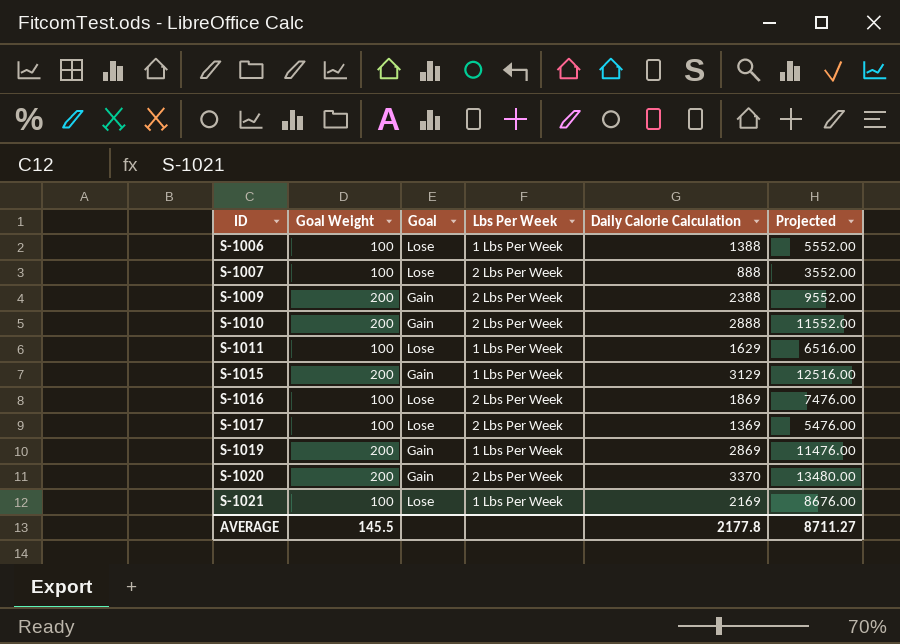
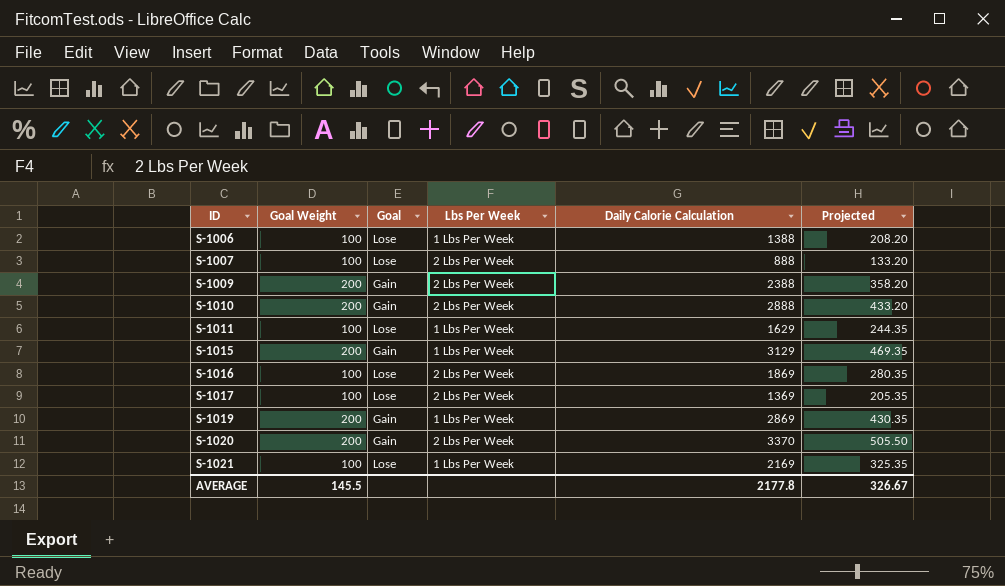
column Projected | formula: [Daily Calorie Calculation] * 4 -> [Daily Calorie Calculation] * 0.15
AVERAGE | Projected: 8711.27 -> 326.67

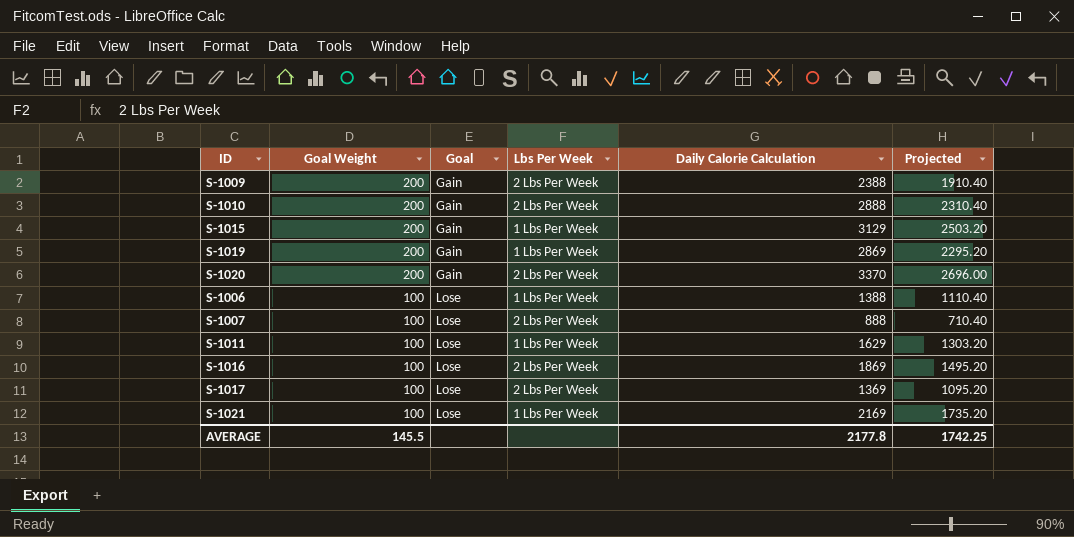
row order: ID ascending -> Goal Weight descending
column Projected | formula: [Daily Calorie Calculation] * 0.15 -> [Daily Calorie Calculation] * 0.8
AVERAGE | Projected: 326.67 -> 1742.25

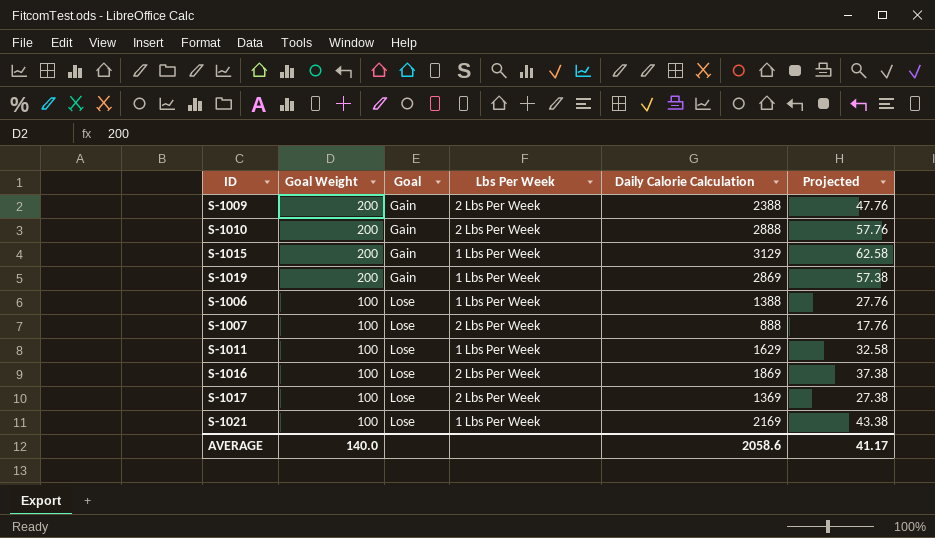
column Projected | formula: [Daily Calorie Calculation] * 0.8 -> [Daily Calorie Calculation] * 0.02
row S-1020: 200 | Gain | 2 Lbs Per Week | 3370 | 2696.00 -> none
AVERAGE | Goal Weight: 145.5 -> 140.0
AVERAGE | Daily Calorie Calculation: 2177.8 -> 2058.6
AVERAGE | Projected: 1742.25 -> 41.17

